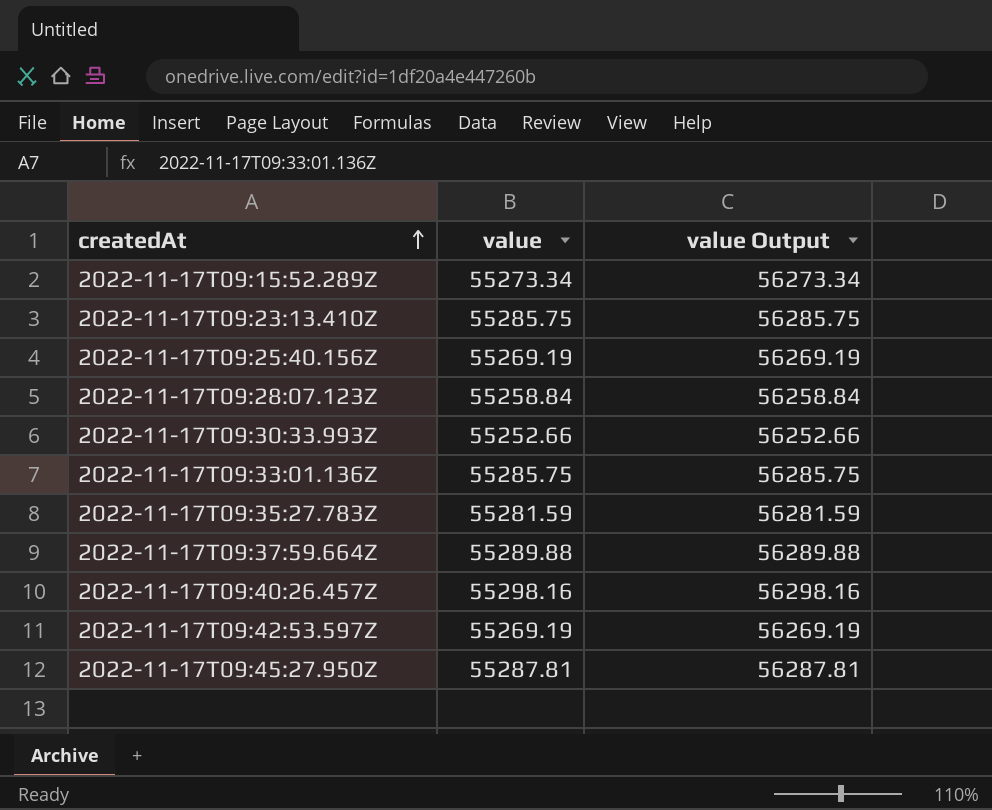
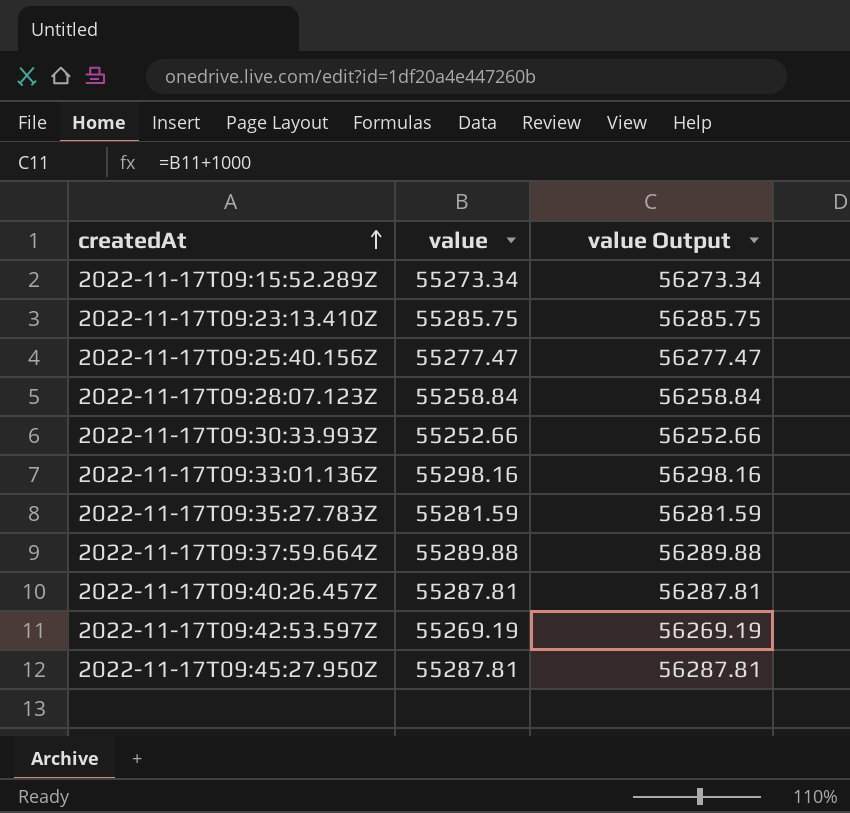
2022-11-17T09:25:40.156Z | value: 55269.19 -> 55277.47
2022-11-17T09:25:40.156Z | value Output: 56269.19 -> 56277.47
2022-11-17T09:33:01.136Z | value: 55285.75 -> 55298.16
2022-11-17T09:33:01.136Z | value Output: 56285.75 -> 56298.16
2022-11-17T09:40:26.457Z | value: 55298.16 -> 55287.81
2022-11-17T09:40:26.457Z | value Output: 56298.16 -> 56287.81

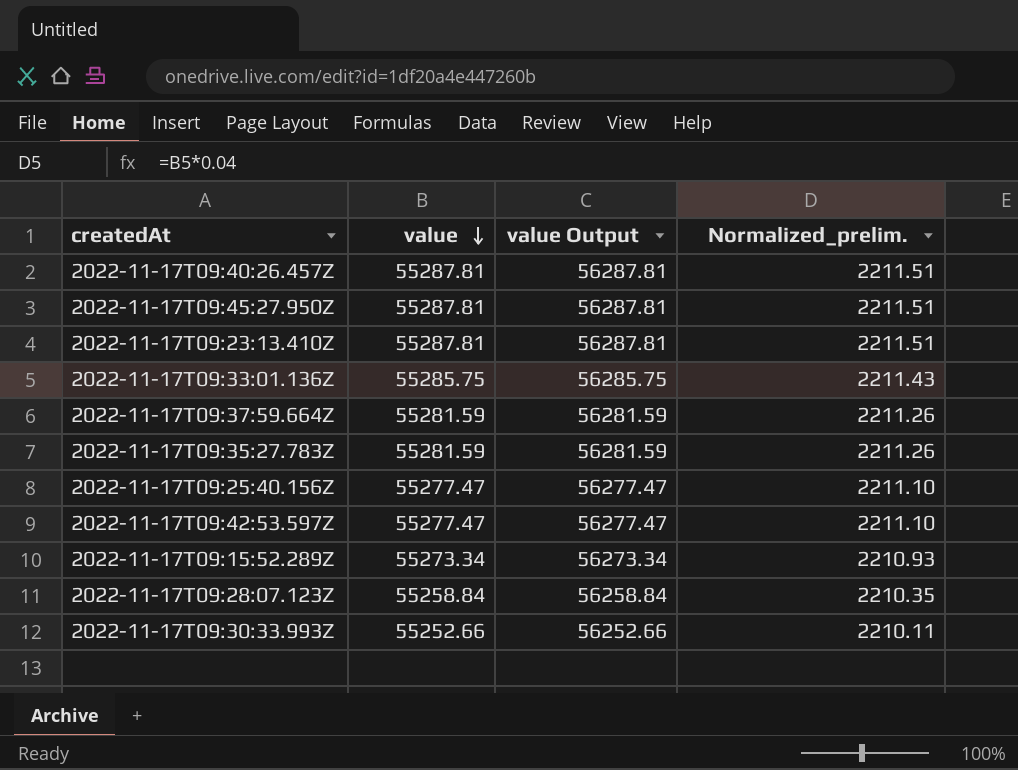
row order: createdAt ascending -> value descending
column Normalized_prelim. | formula: none -> [value] * 0.04
2022-11-17T09:23:13.410Z | value: 55285.75 -> 55287.81
2022-11-17T09:23:13.410Z | value Output: 56285.75 -> 56287.81
2022-11-17T09:33:01.136Z | value: 55298.16 -> 55285.75
2022-11-17T09:33:01.136Z | value Output: 56298.16 -> 56285.75
2022-11-17T09:37:59.664Z | value: 55289.88 -> 55281.59
2022-11-17T09:37:59.664Z | value Output: 56289.88 -> 56281.59
2022-11-17T09:42:53.597Z | value: 55269.19 -> 55277.47
2022-11-17T09:42:53.597Z | value Output: 56269.19 -> 56277.47

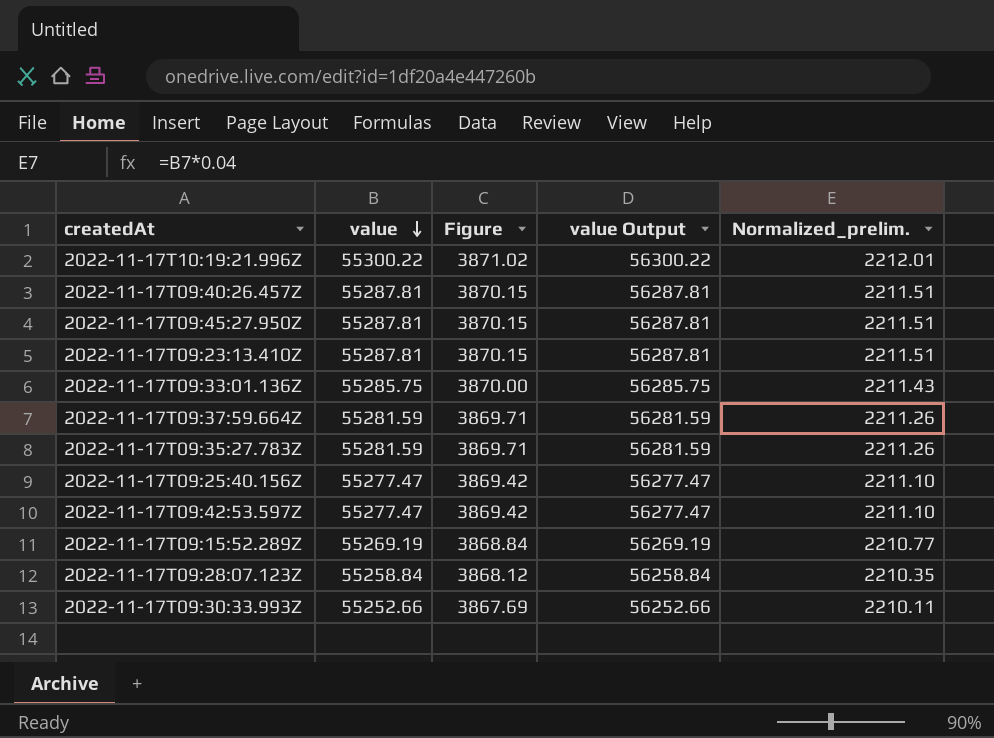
column Figure | formula: none -> [value] * 0.07
row 2022-11-17T10:19:21.996Z: none -> 55300.22 | 3871.02 | 56300.22 | 2212.01
2022-11-17T09:15:52.289Z | value: 55273.34 -> 55269.19
2022-11-17T09:15:52.289Z | value Output: 56273.34 -> 56269.19
2022-11-17T09:15:52.289Z | Normalized_prelim.: 2210.93 -> 2210.77

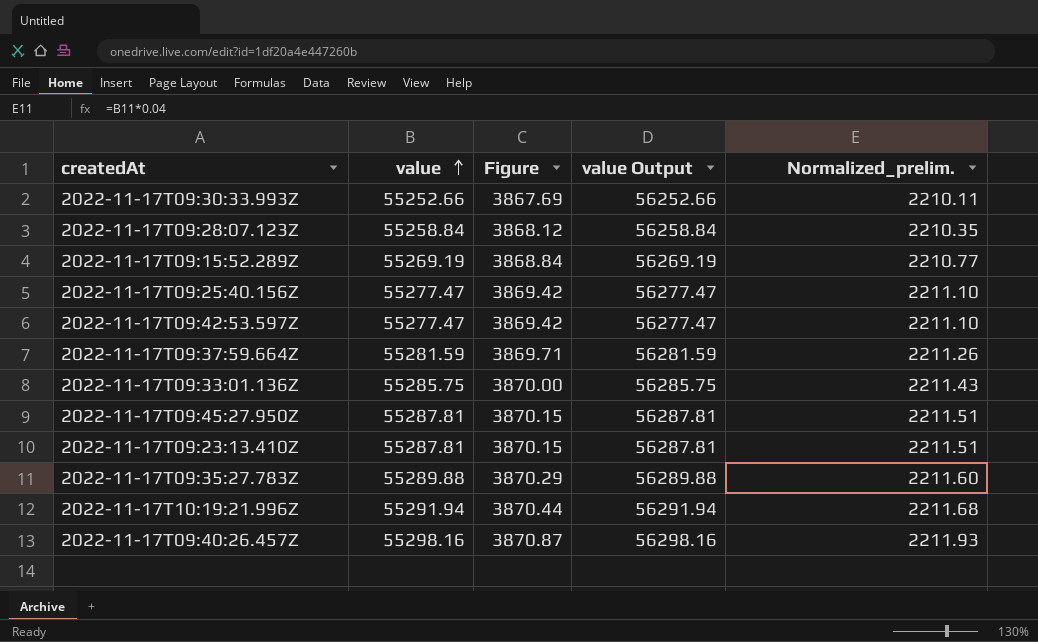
row order: value descending -> value ascending
2022-11-17T09:35:27.783Z | value: 55281.59 -> 55289.88
2022-11-17T09:35:27.783Z | Figure: 3869.71 -> 3870.29
2022-11-17T09:35:27.783Z | value Output: 56281.59 -> 56289.88
2022-11-17T09:35:27.783Z | Normalized_prelim.: 2211.26 -> 2211.60
2022-11-17T10:19:21.996Z | value: 55300.22 -> 55291.94
2022-11-17T10:19:21.996Z | Figure: 3871.02 -> 3870.44
2022-11-17T10:19:21.996Z | value Output: 56300.22 -> 56291.94
2022-11-17T10:19:21.996Z | Normalized_prelim.: 2212.01 -> 2211.68
2022-11-17T09:40:26.457Z | value: 55287.81 -> 55298.16
2022-11-17T09:40:26.457Z | Figure: 3870.15 -> 3870.87
2022-11-17T09:40:26.457Z | value Output: 56287.81 -> 56298.16
2022-11-17T09:40:26.457Z | Normalized_prelim.: 2211.51 -> 2211.93

